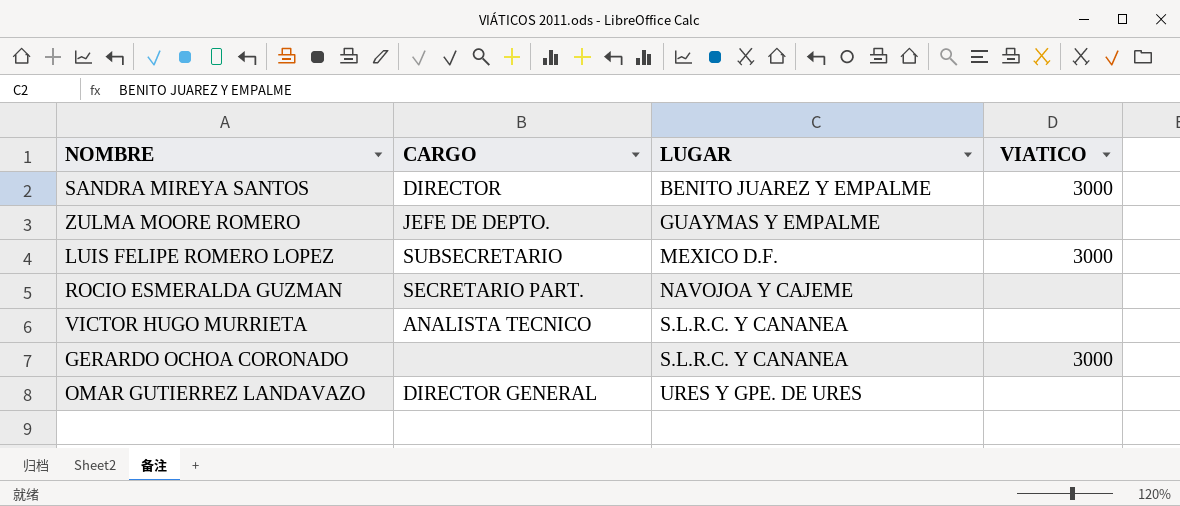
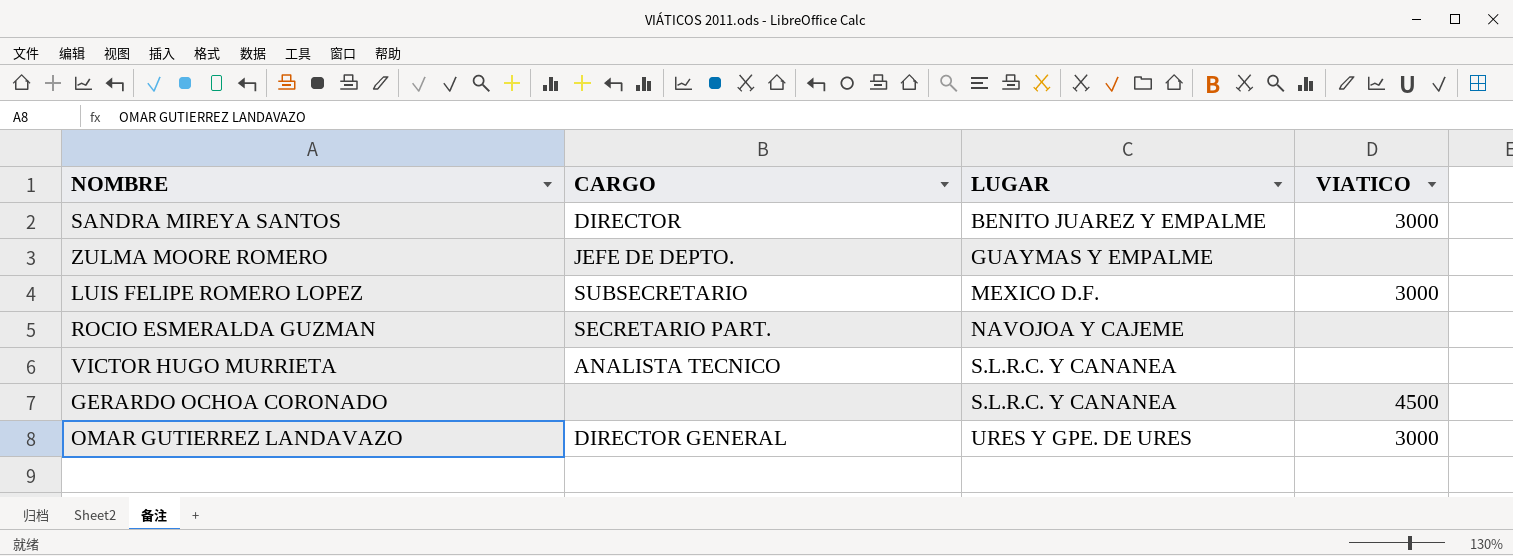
GERARDO OCHOA CORONADO | VIATICO: 3000 -> 4500
OMAR GUTIERREZ LANDAVAZO | VIATICO: none -> 3000

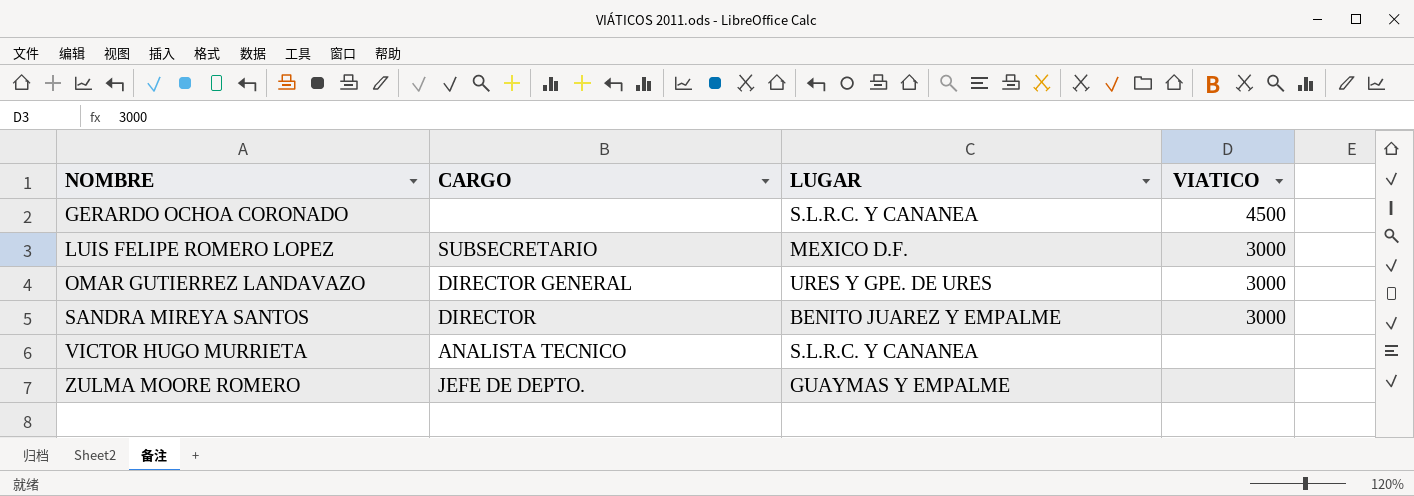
row order: LUGAR ascending -> NOMBRE ascending
row ROCIO ESMERALDA GUZMAN: SECRETARIO PART. | NAVOJOA Y CAJEME | none -> none

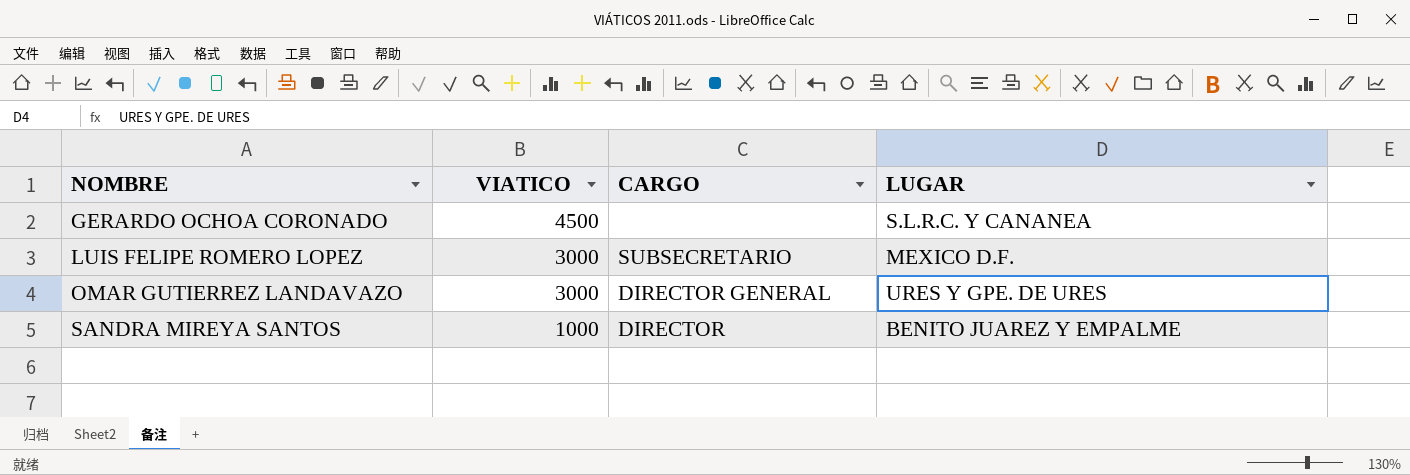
column VIATICO | position: 4 -> 2
row VICTOR HUGO MURRIETA: ANALISTA TECNICO | S.L.R.C. Y CANANEA | none -> none
row ZULMA MOORE ROMERO: JEFE DE DEPTO. | GUAYMAS Y EMPALME | none -> none
SANDRA MIREYA SANTOS | VIATICO: 3000 -> 1000

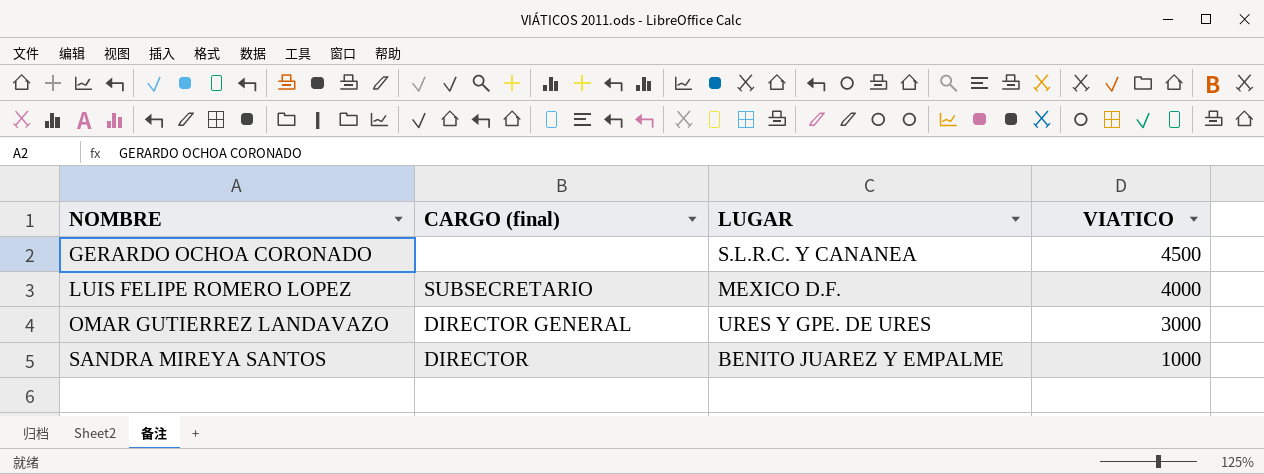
column name: CARGO -> CARGO (final)
column VIATICO | position: 2 -> 4
LUIS FELIPE ROMERO LOPEZ | VIATICO: 3000 -> 4000

